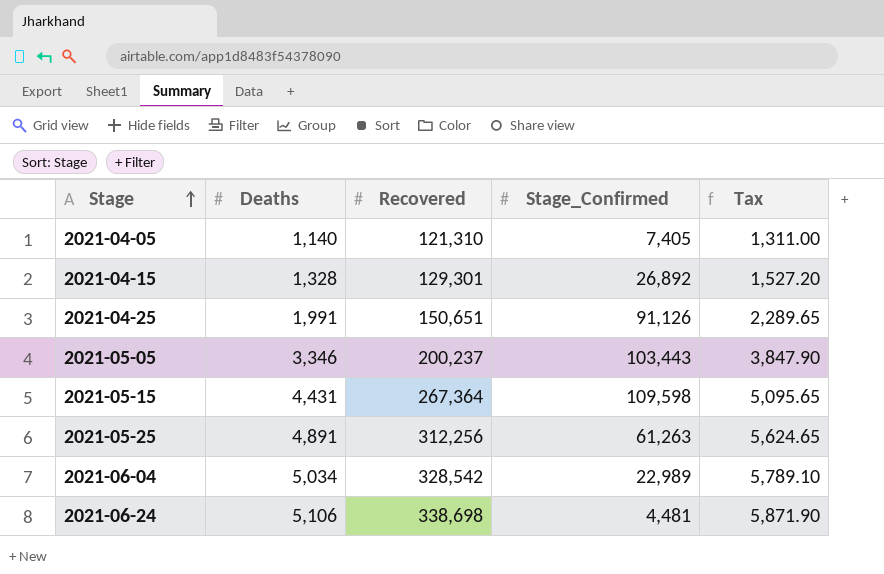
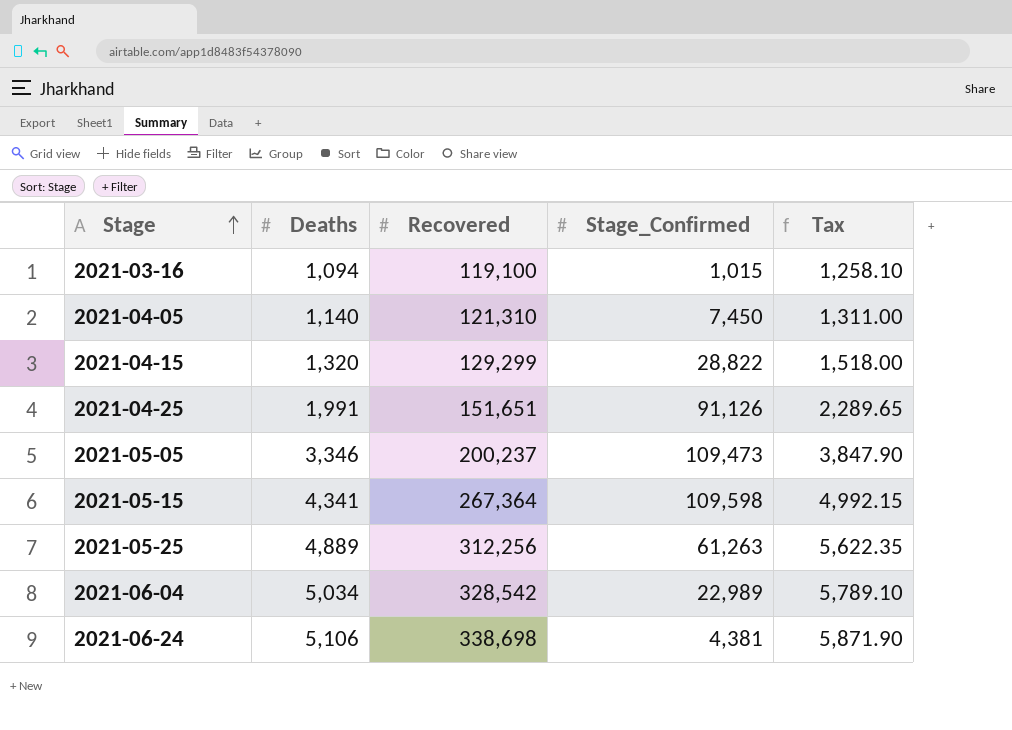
row 2021-03-16: none -> 1,094 | 119,100 | 1,015 | 1,258.10
2021-04-05 | Stage_Confirmed: 7,405 -> 7,450
2021-04-15 | Deaths: 1,328 -> 1,320
2021-04-15 | Recovered: 129,301 -> 129,299
2021-04-15 | Stage_Confirmed: 26,892 -> 28,822
2021-04-15 | Tax: 1,527.20 -> 1,518.00
2021-04-25 | Recovered: 150,651 -> 151,651
2021-05-05 | Stage_Confirmed: 103,443 -> 109,473
2021-05-15 | Deaths: 4,431 -> 4,341
2021-05-15 | Tax: 5,095.65 -> 4,992.15
2021-05-25 | Deaths: 4,891 -> 4,889
2021-05-25 | Tax: 5,624.65 -> 5,622.35
2021-06-24 | Stage_Confirmed: 4,481 -> 4,381

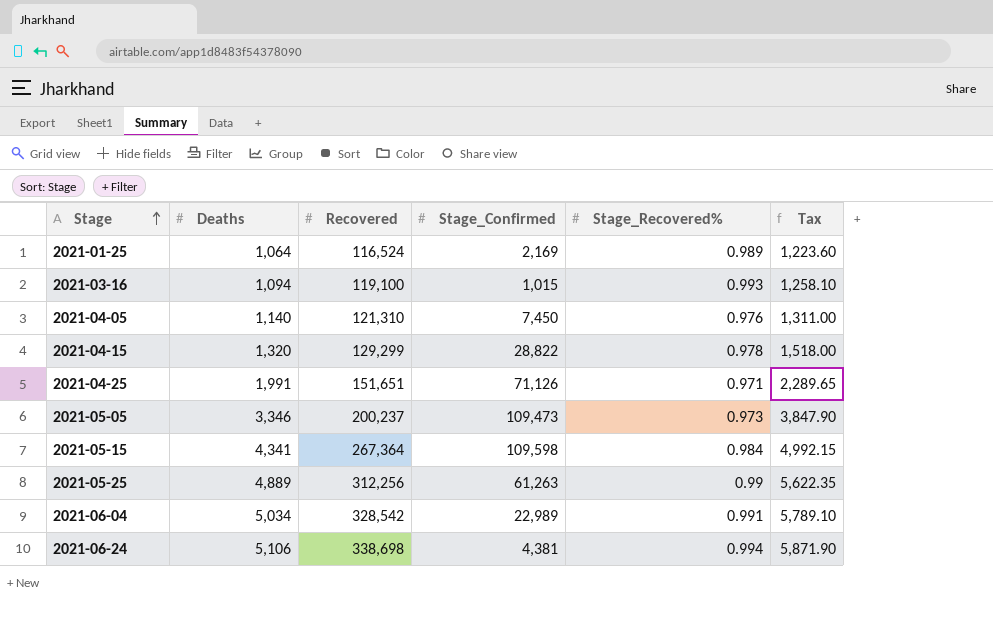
column Stage_Recovered% | position: none -> 5
row 2021-01-25: none -> 1,064 | 116,524 | 2,169 | 0.989 | 1,223.60
2021-04-25 | Stage_Confirmed: 91,126 -> 71,126

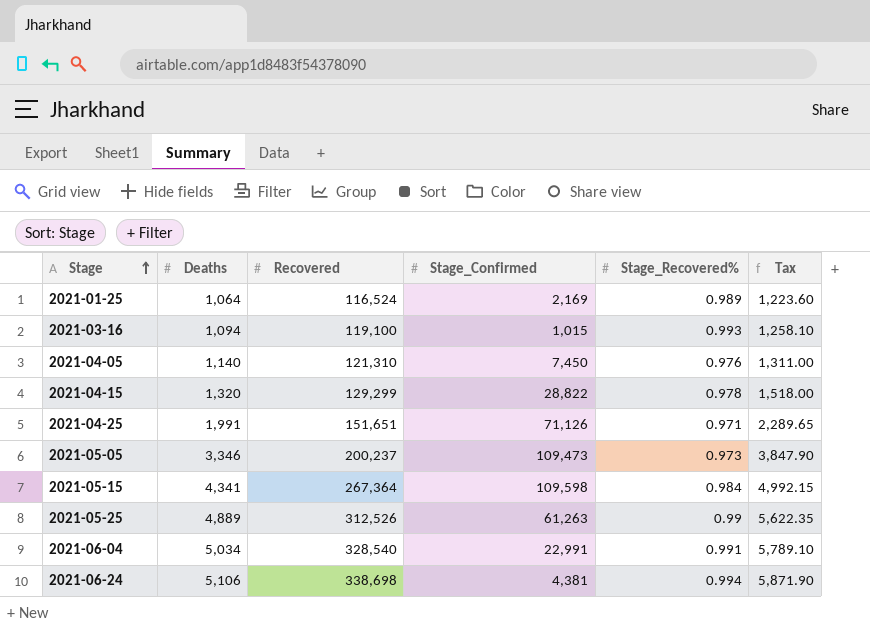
2021-05-25 | Recovered: 312,256 -> 312,526
2021-06-04 | Recovered: 328,542 -> 328,540
2021-06-04 | Stage_Confirmed: 22,989 -> 22,991

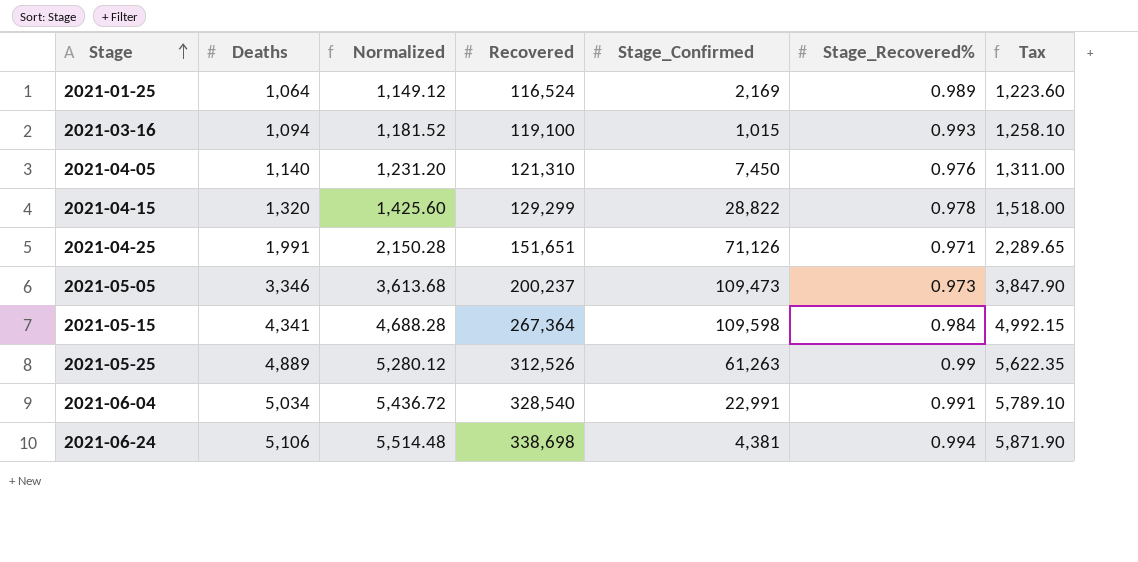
column Normalized | formula: none -> [Deaths] * 1.08

